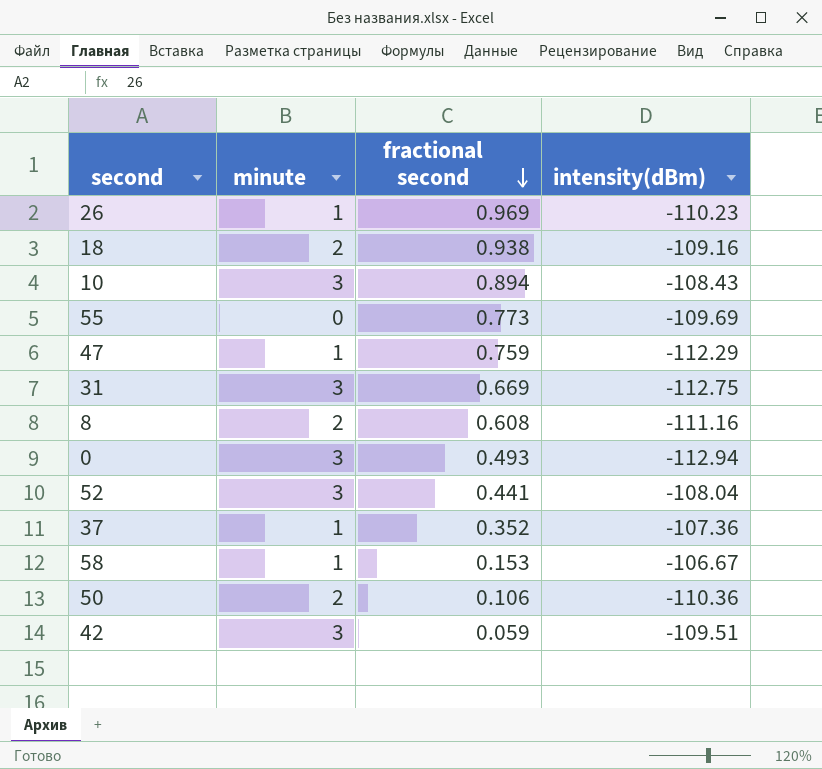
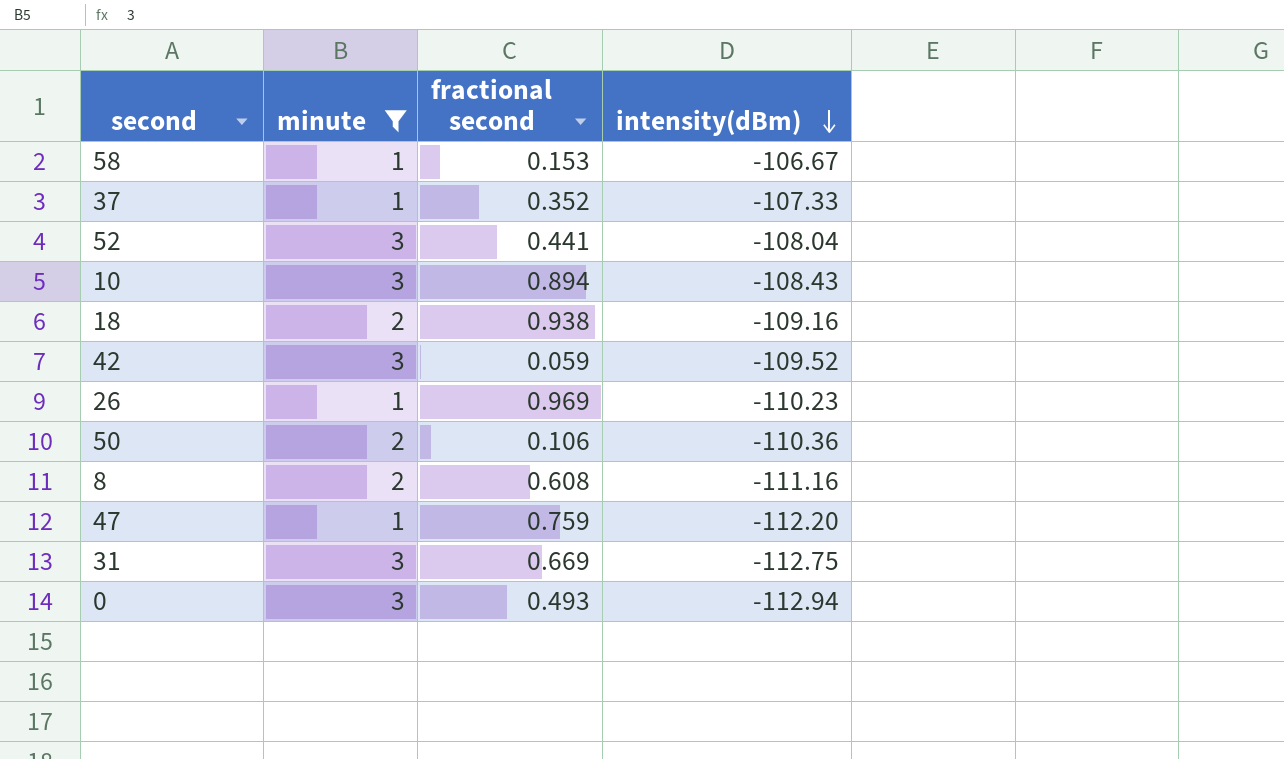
filter: none -> minute != 0
row order: fractional second descending -> intensity(dBm) descending
37 | intensity(dBm): -107.36 -> -107.33
42 | intensity(dBm): -109.51 -> -109.52
47 | intensity(dBm): -112.29 -> -112.20

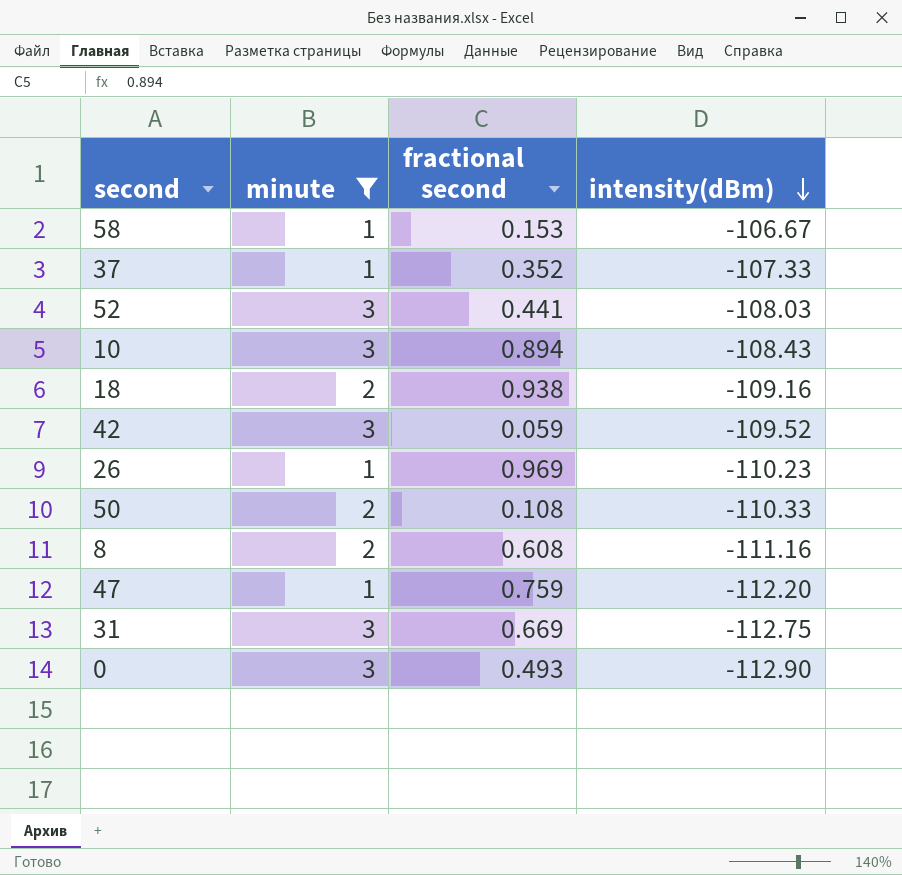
52 | intensity(dBm): -108.04 -> -108.03
50 | fractional second: 0.106 -> 0.108
50 | intensity(dBm): -110.36 -> -110.33
0 | intensity(dBm): -112.94 -> -112.90

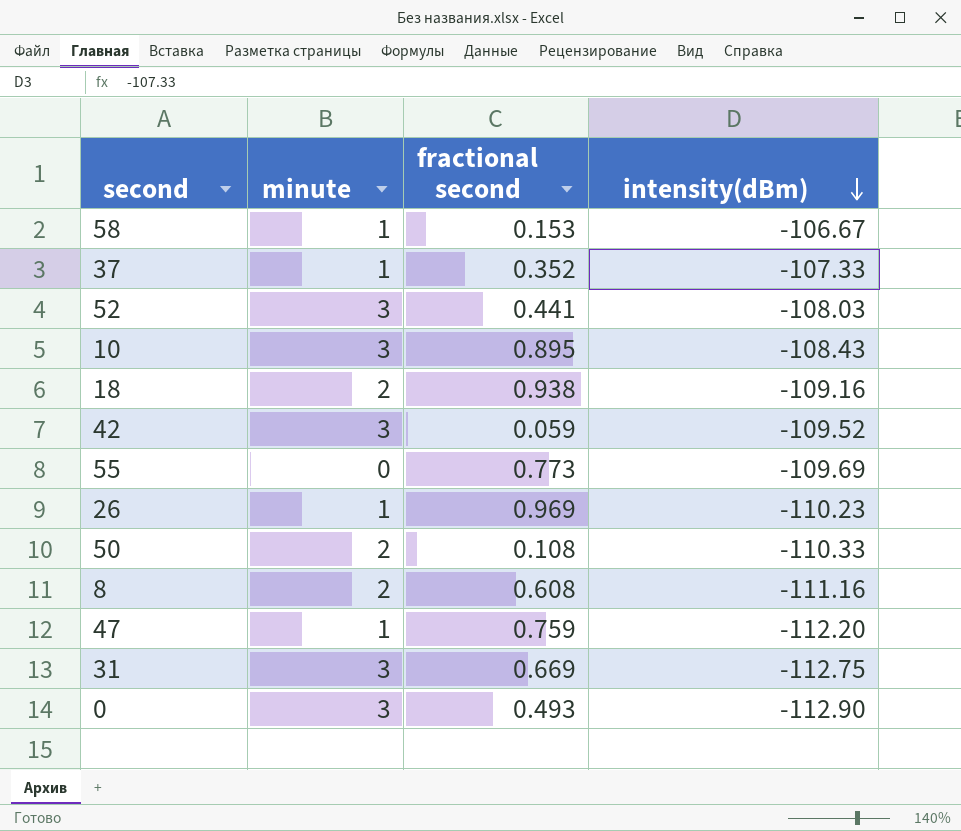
filter: minute != 0 -> none
10 | fractional second: 0.894 -> 0.895

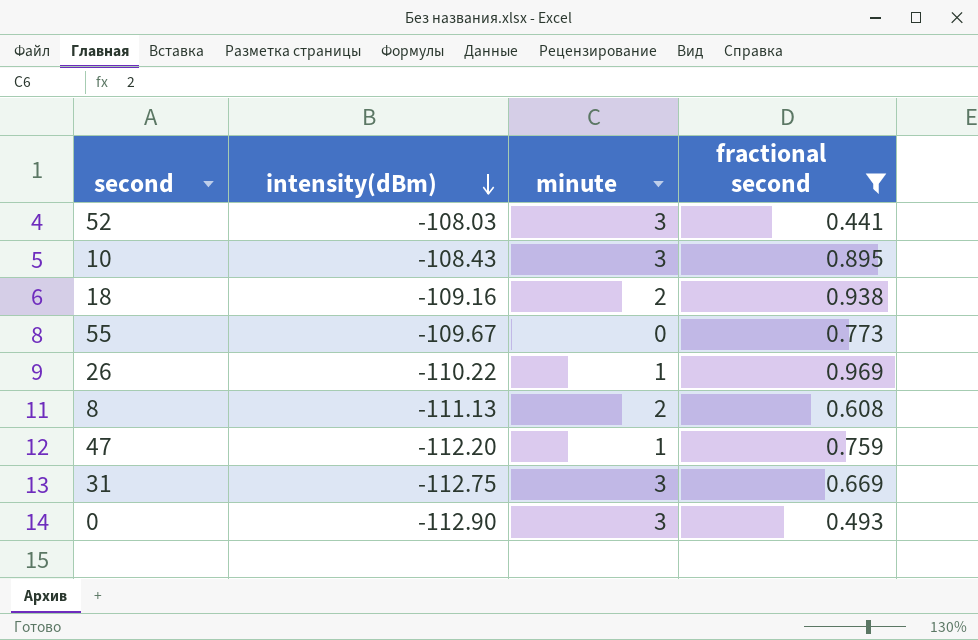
filter: none -> fractional second >= 0.441
column intensity(dBm) | position: 4 -> 2
55 | intensity(dBm): -109.69 -> -109.67
26 | intensity(dBm): -110.23 -> -110.22
8 | intensity(dBm): -111.16 -> -111.13

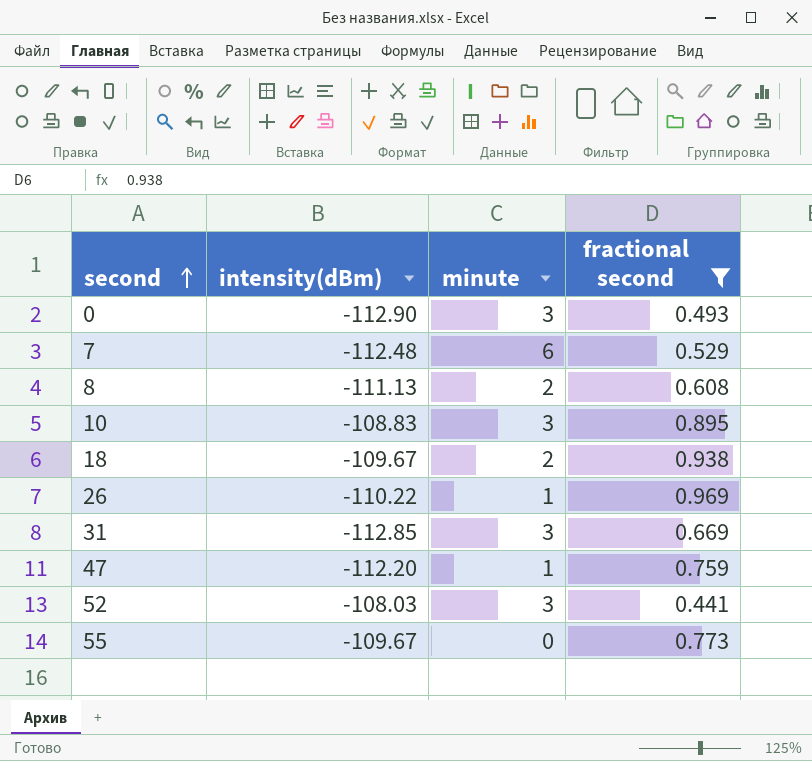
row order: intensity(dBm) descending -> second ascending
row 7: none -> -112.48 | 6 | 0.529
10 | intensity(dBm): -108.43 -> -108.83
18 | intensity(dBm): -109.16 -> -109.67
31 | intensity(dBm): -112.75 -> -112.85

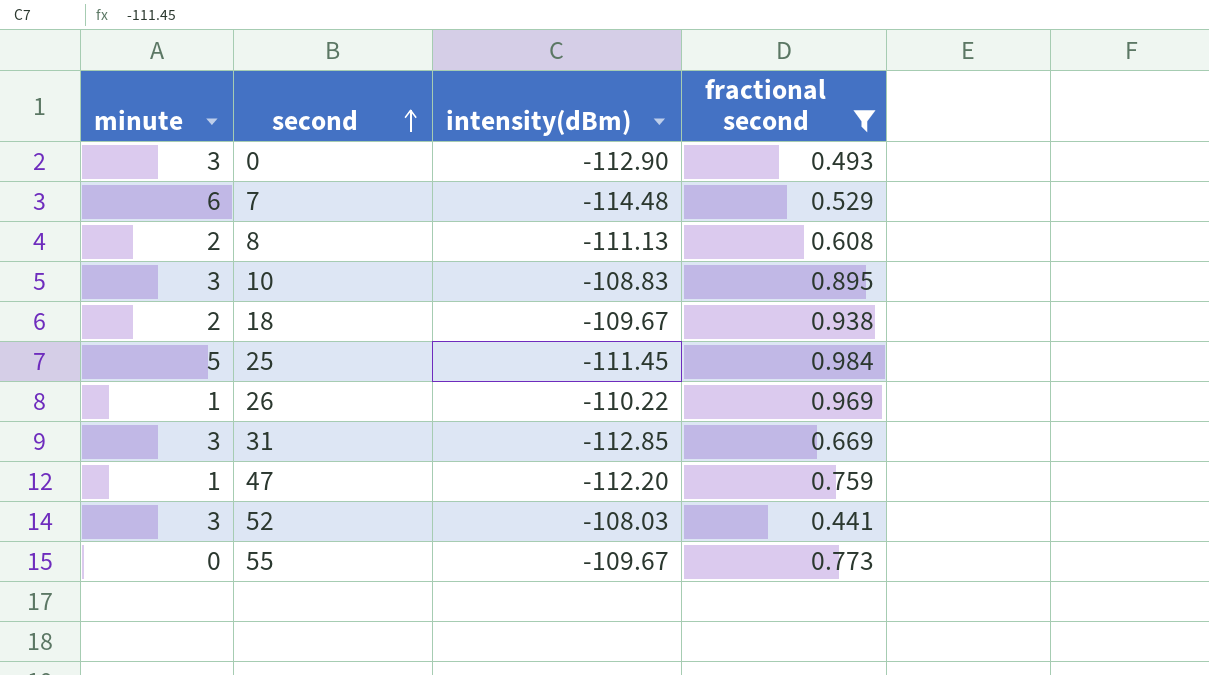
column minute | position: 3 -> 1
7 | intensity(dBm): -112.48 -> -114.48
row 25: none -> 5 | -111.45 | 0.984

